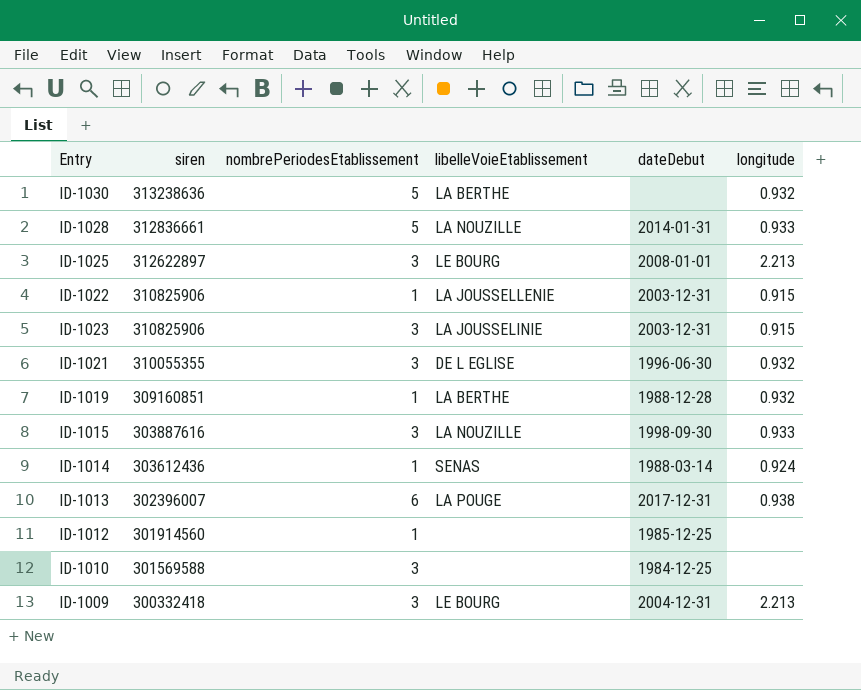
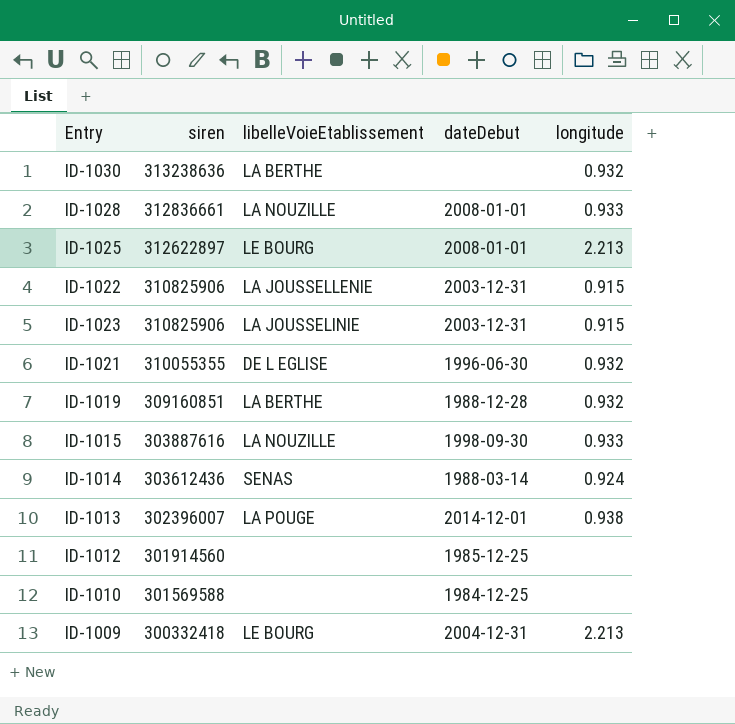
column nombrePeriodesEtablissement | position: 3 -> none
ID-1028 | dateDebut: 2014-01-31 -> 2008-01-01
ID-1013 | dateDebut: 2017-12-31 -> 2014-12-01

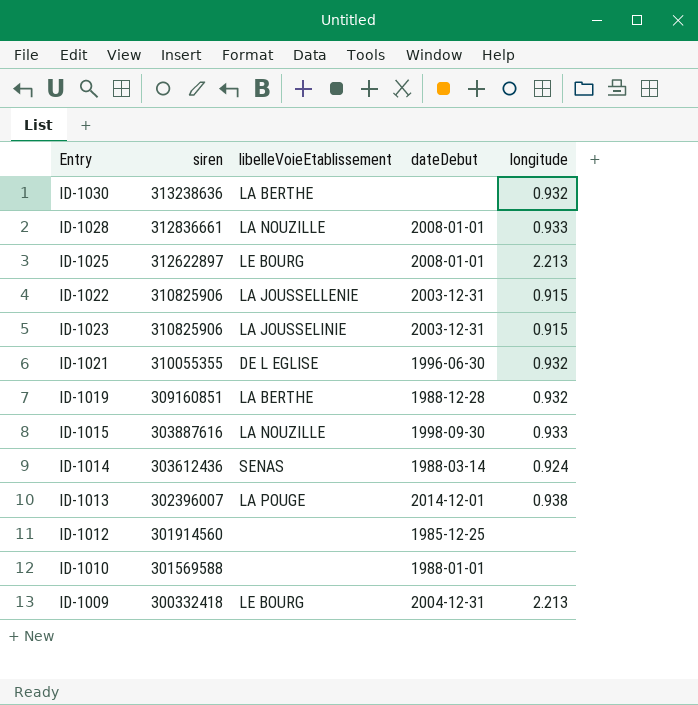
ID-1010 | dateDebut: 1984-12-25 -> 1988-01-01

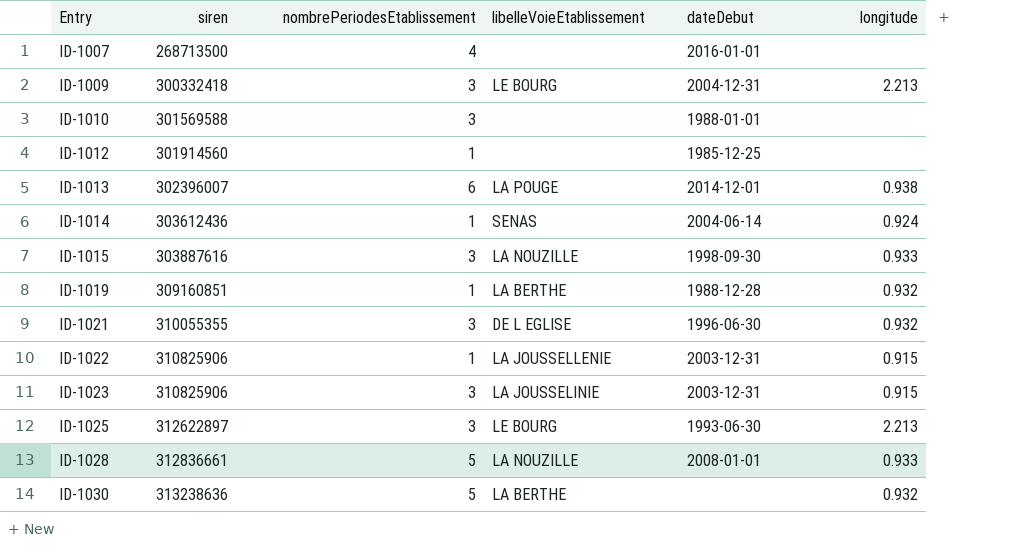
row order: siren descending -> Entry ascending
column nombrePeriodesEtablissement | position: none -> 3
row ID-1007: none -> 268713500 | 4 | none | 2016-01-01 | none
ID-1014 | dateDebut: 1988-03-14 -> 2004-06-14
ID-1025 | dateDebut: 2008-01-01 -> 1993-06-30

